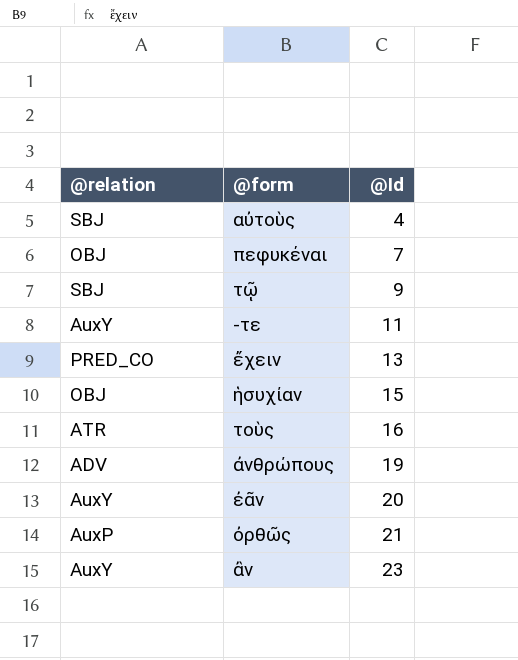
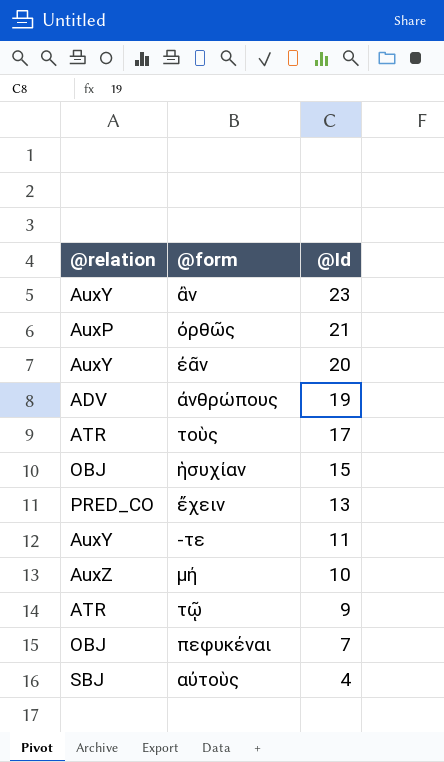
row order: @Id ascending -> @Id descending
τοὺς | @Id: 16 -> 17
row μή: none -> AuxZ | 10
τῷ | @relation: SBJ -> ATR

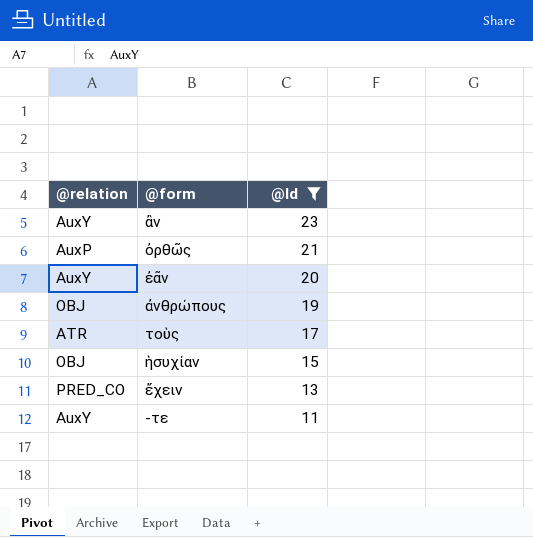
filter: none -> @Id >= 11
ἀνθρώπους | @relation: ADV -> OBJ

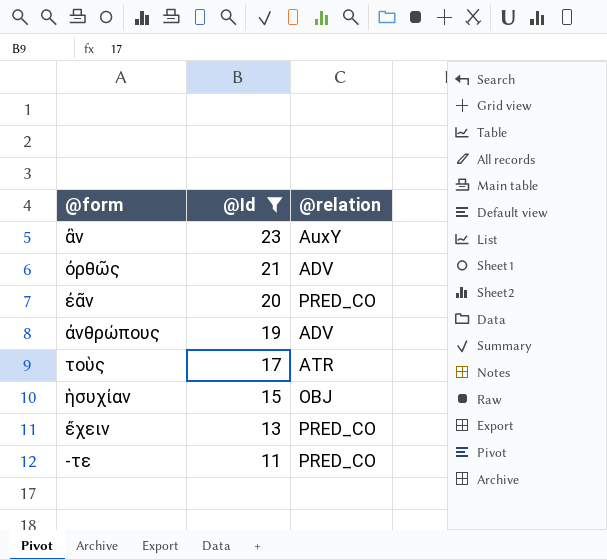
column @relation | position: 1 -> 3
ὀρθῶς | @relation: AuxP -> ADV
ἐᾶν | @relation: AuxY -> PRED_CO
ἀνθρώπους | @relation: OBJ -> ADV
-τε | @relation: AuxY -> PRED_CO

